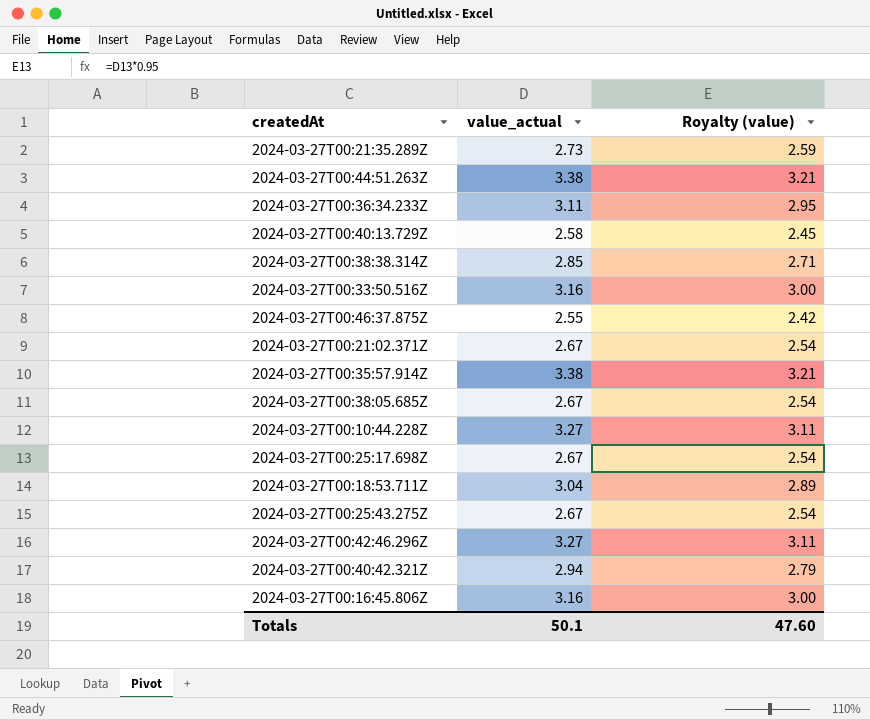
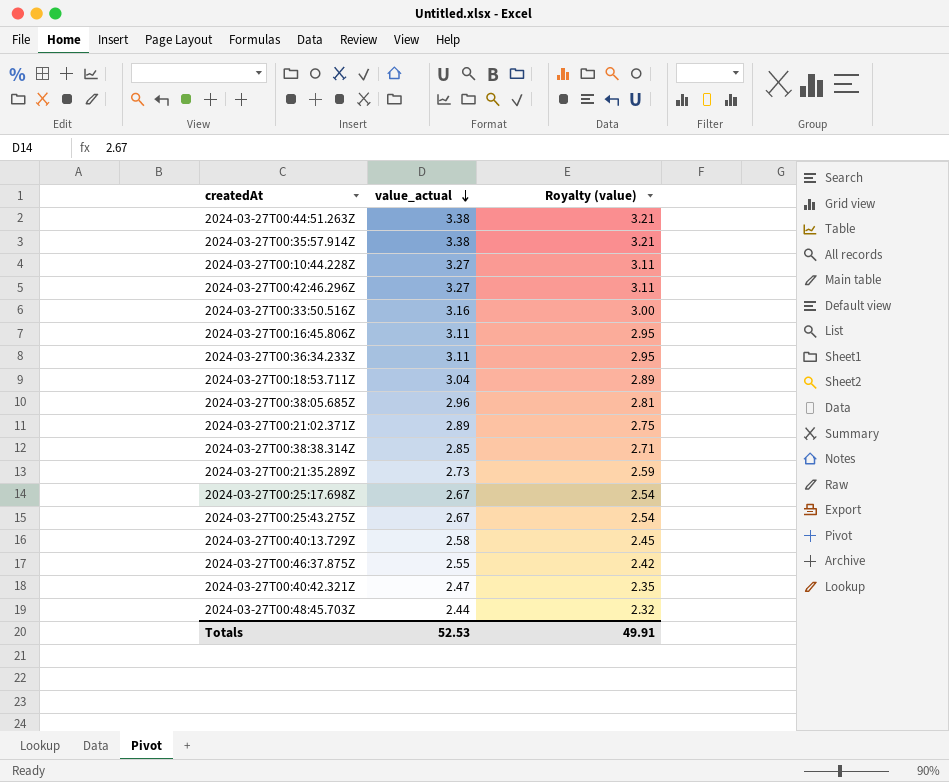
row order: none -> value_actual descending
2024-03-27T00:16:45.806Z | value_actual: 3.16 -> 3.11
2024-03-27T00:16:45.806Z | Royalty (value): 3.00 -> 2.95
2024-03-27T00:38:05.685Z | value_actual: 2.67 -> 2.96
2024-03-27T00:38:05.685Z | Royalty (value): 2.54 -> 2.81
2024-03-27T00:21:02.371Z | value_actual: 2.67 -> 2.89
2024-03-27T00:21:02.371Z | Royalty (value): 2.54 -> 2.75
2024-03-27T00:40:42.321Z | value_actual: 2.94 -> 2.47
2024-03-27T00:40:42.321Z | Royalty (value): 2.79 -> 2.35
row 2024-03-27T00:48:45.703Z: none -> 2.44 | 2.32
Totals | value_actual: 50.1 -> 52.53
Totals | Royalty (value): 47.60 -> 49.91

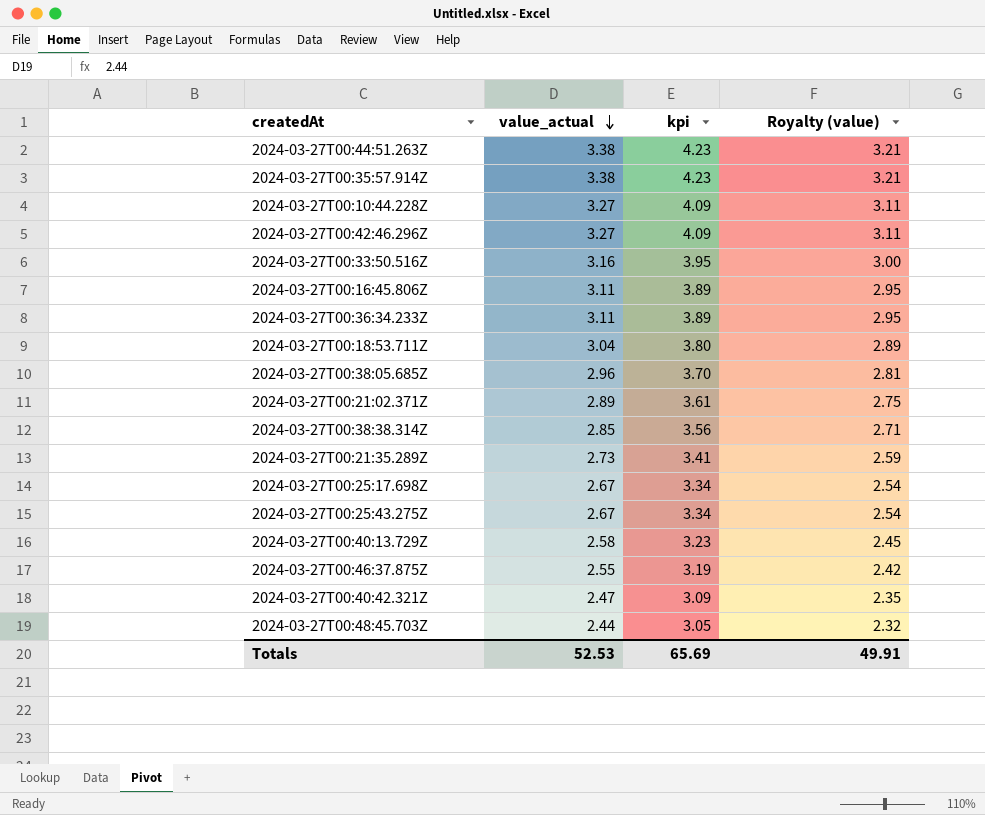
column kpi | formula: none -> [value_actual] * 1.25

